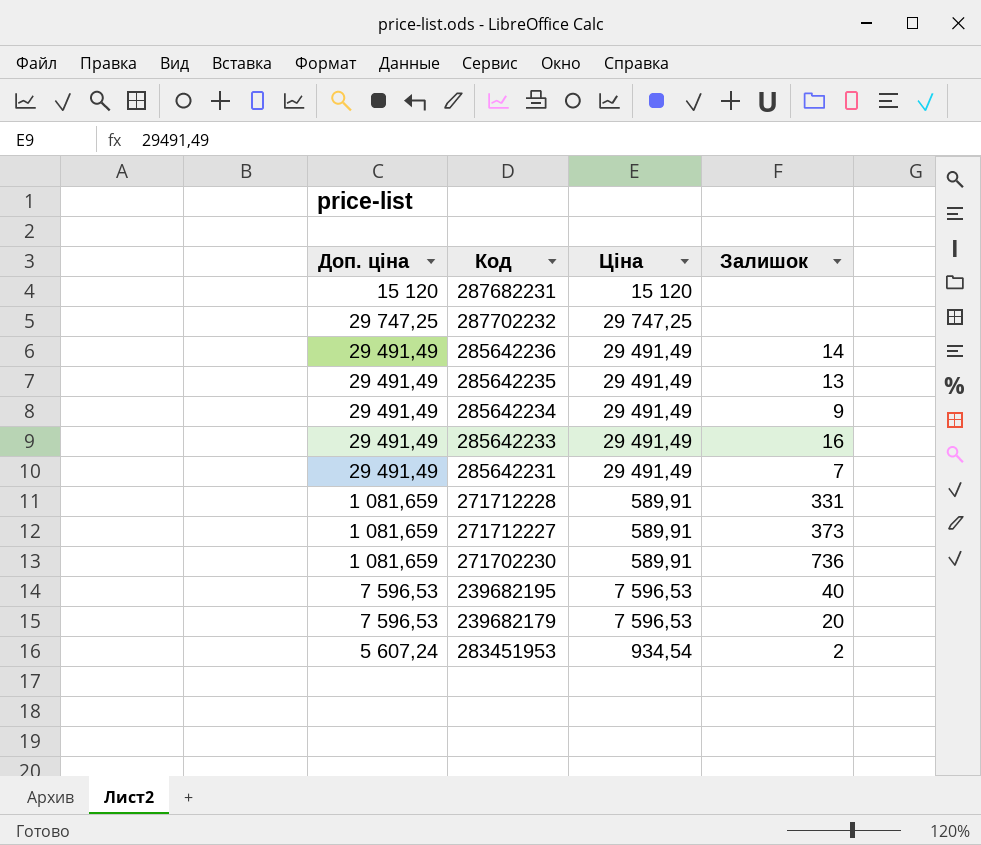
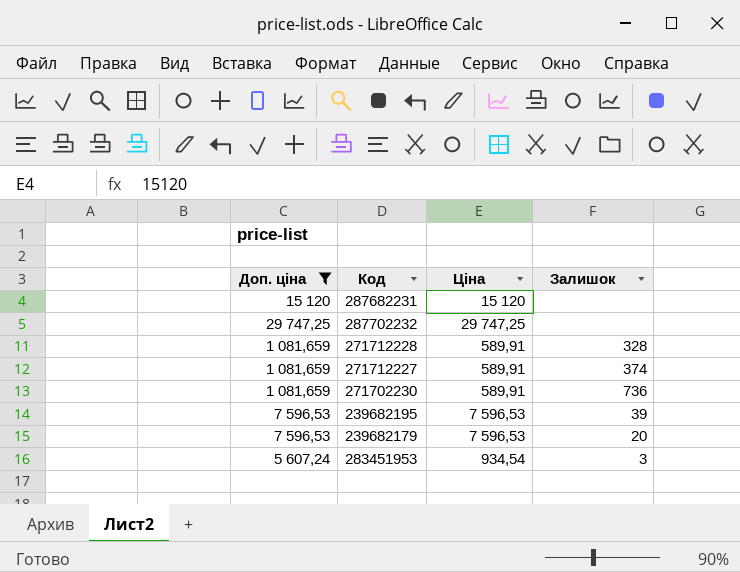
filter: none -> Доп. ціна != 29 491,49
271712228 | Залишок: 331 -> 328
271712227 | Залишок: 373 -> 374
239682195 | Залишок: 40 -> 39
283451953 | Залишок: 2 -> 3

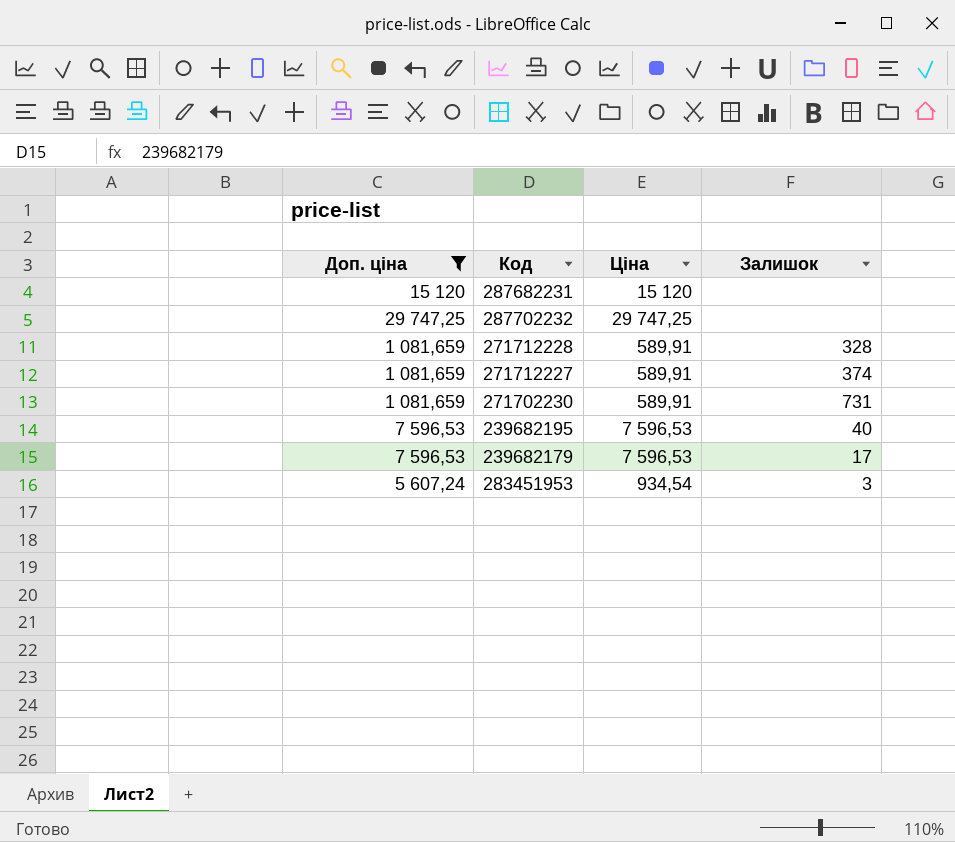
271702230 | Залишок: 736 -> 731
239682195 | Залишок: 39 -> 40
239682179 | Залишок: 20 -> 17

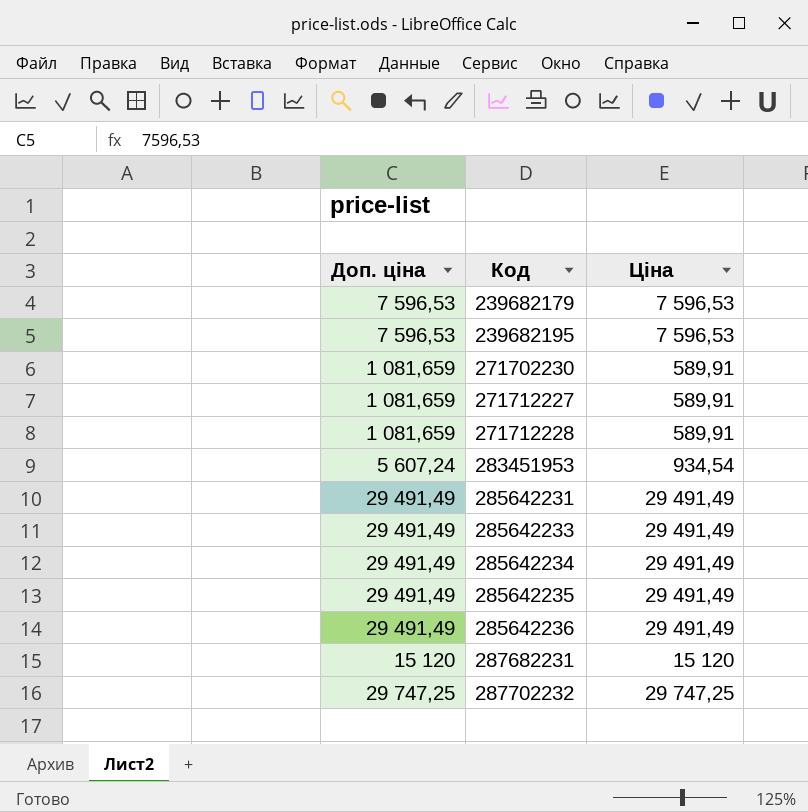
filter: Доп. ціна != 29 491,49 -> none
row order: none -> Код ascending
column Залишок | position: 4 -> none

